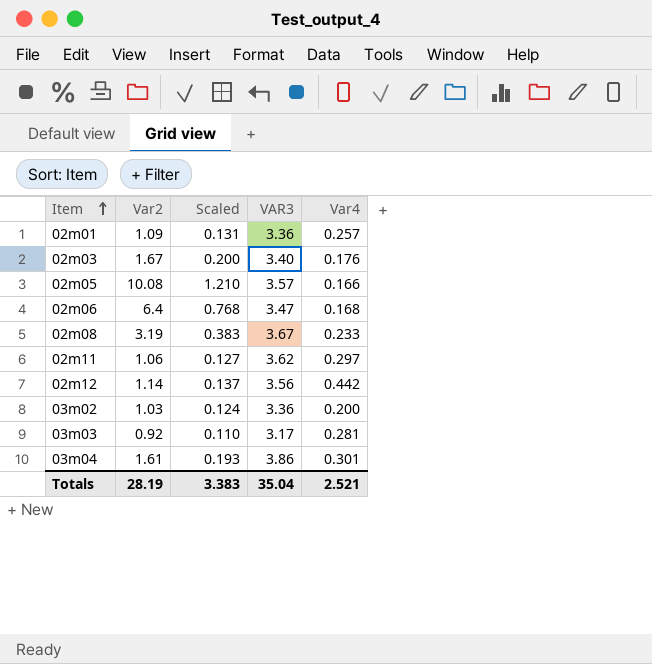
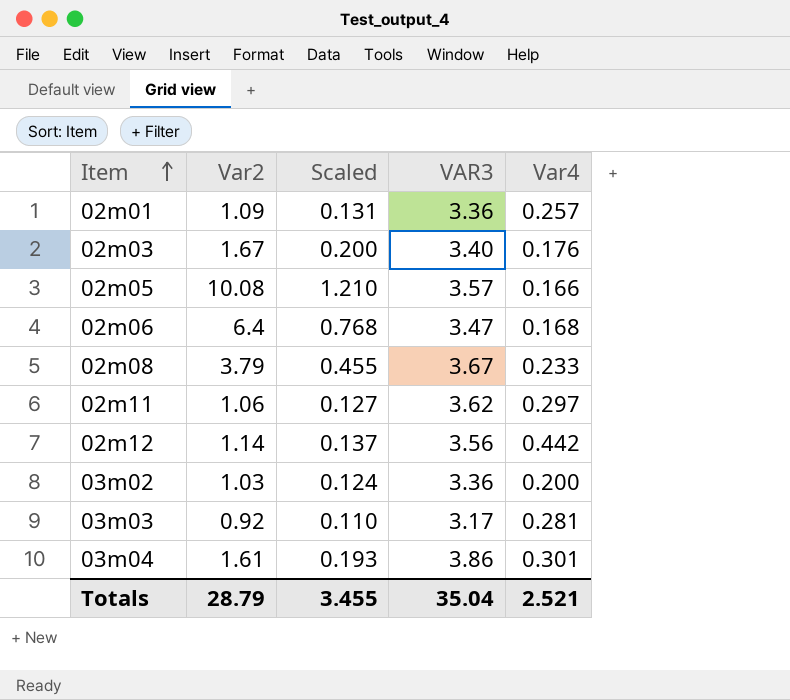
02m08 | Var2: 3.19 -> 3.79
02m08 | Scaled: 0.383 -> 0.455
Totals | Var2: 28.19 -> 28.79
Totals | Scaled: 3.383 -> 3.455

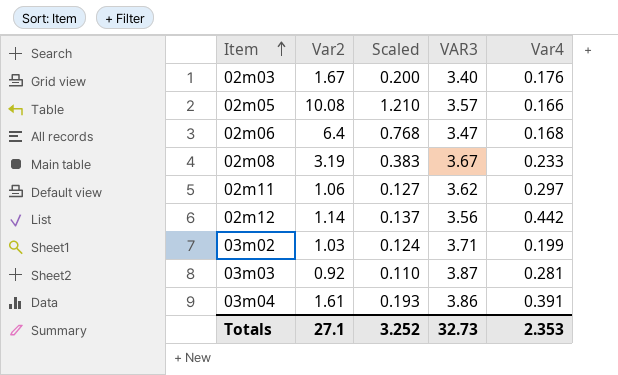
row 02m01: 1.09 | 0.131 | 3.36 | 0.257 -> none
02m08 | Var2: 3.79 -> 3.19
02m08 | Scaled: 0.455 -> 0.383
03m02 | VAR3: 3.36 -> 3.71
03m02 | Var4: 0.200 -> 0.199
03m03 | VAR3: 3.17 -> 3.87
03m04 | Var4: 0.301 -> 0.391
Totals | Var2: 28.79 -> 27.1
Totals | Scaled: 3.455 -> 3.252
Totals | VAR3: 35.04 -> 32.73
Totals | Var4: 2.521 -> 2.353

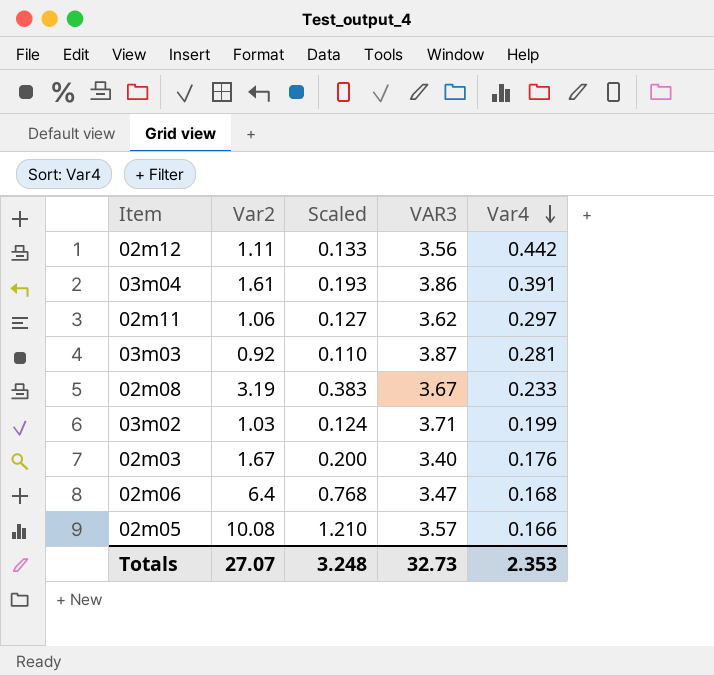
row order: Item ascending -> Var4 descending
02m12 | Var2: 1.14 -> 1.11
02m12 | Scaled: 0.137 -> 0.133
Totals | Var2: 27.1 -> 27.07
Totals | Scaled: 3.252 -> 3.248

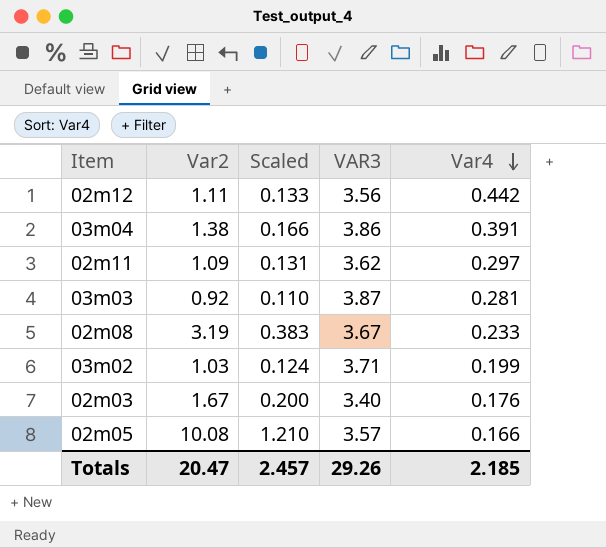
row 02m06: 6.4 | 0.768 | 3.47 | 0.168 -> none
03m04 | Var2: 1.61 -> 1.38
03m04 | Scaled: 0.193 -> 0.166
02m11 | Var2: 1.06 -> 1.09
02m11 | Scaled: 0.127 -> 0.131
Totals | Var2: 27.07 -> 20.47
Totals | Scaled: 3.248 -> 2.457
Totals | VAR3: 32.73 -> 29.26
Totals | Var4: 2.353 -> 2.185

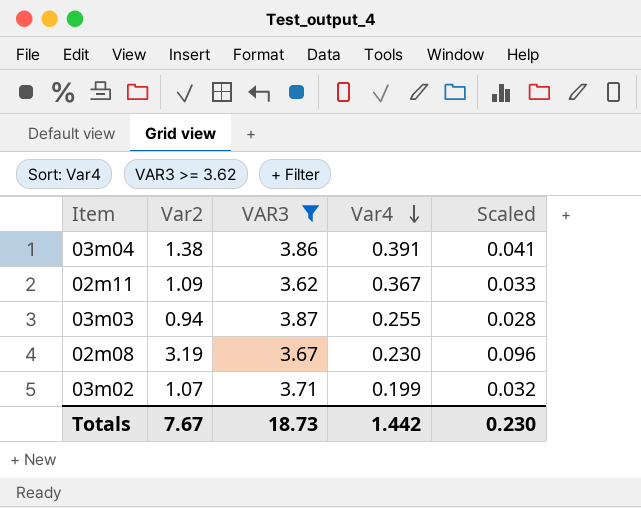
filter: none -> VAR3 >= 3.62
column Scaled | formula: [Var2] * 0.12 -> [Var2] * 0.03
column Scaled | position: 3 -> 5
02m11 | Var4: 0.297 -> 0.367
03m03 | Var2: 0.92 -> 0.94
03m03 | Var4: 0.281 -> 0.255
02m08 | Var4: 0.233 -> 0.230
03m02 | Var2: 1.03 -> 1.07
Totals | Var2: 20.47 -> 7.67
Totals | VAR3: 29.26 -> 18.73
Totals | Var4: 2.185 -> 1.442
Totals | Scaled: 2.457 -> 0.230

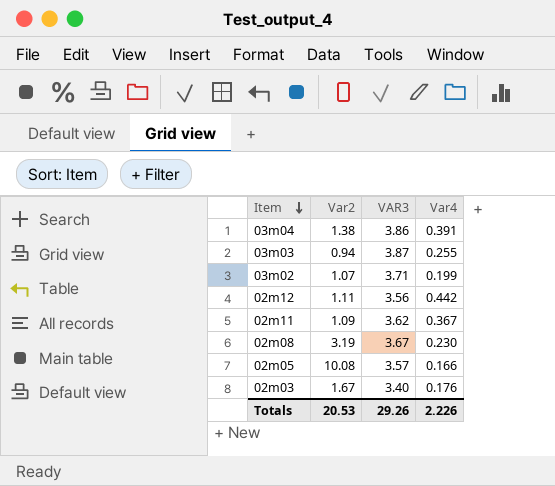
filter: VAR3 >= 3.62 -> none
row order: Var4 descending -> Item descending
column Scaled | formula: [Var2] * 0.03 -> none
Totals | Var2: 7.67 -> 20.53
Totals | VAR3: 18.73 -> 29.26
Totals | Var4: 1.442 -> 2.226

